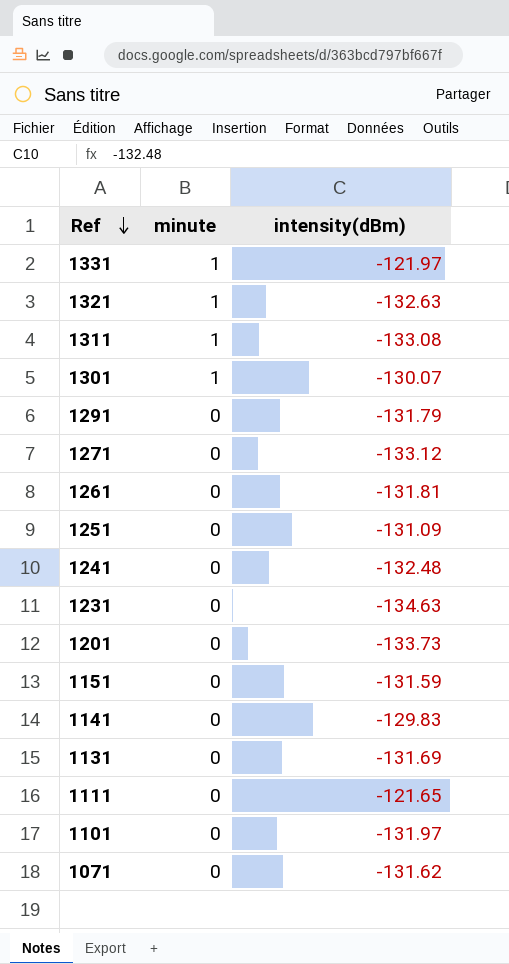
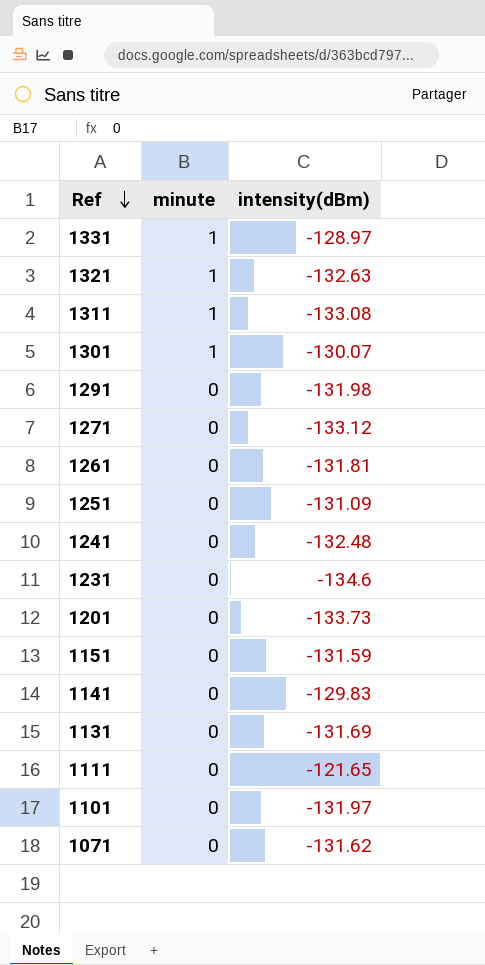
1331 | intensity(dBm): -121.97 -> -128.97
1291 | intensity(dBm): -131.79 -> -131.98
1231 | intensity(dBm): -134.63 -> -134.6

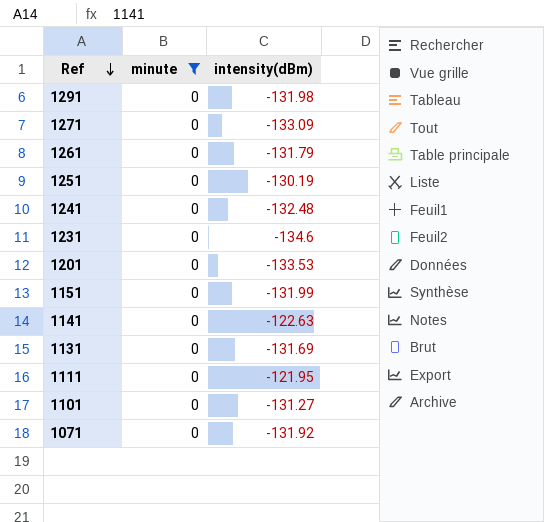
filter: none -> minute = 0
1271 | intensity(dBm): -133.12 -> -133.09
1261 | intensity(dBm): -131.81 -> -131.79
1251 | intensity(dBm): -131.09 -> -130.19
1201 | intensity(dBm): -133.73 -> -133.53
1151 | intensity(dBm): -131.59 -> -131.99
1141 | intensity(dBm): -129.83 -> -122.63
1111 | intensity(dBm): -121.65 -> -121.95
1101 | intensity(dBm): -131.97 -> -131.27
1071 | intensity(dBm): -131.62 -> -131.92

